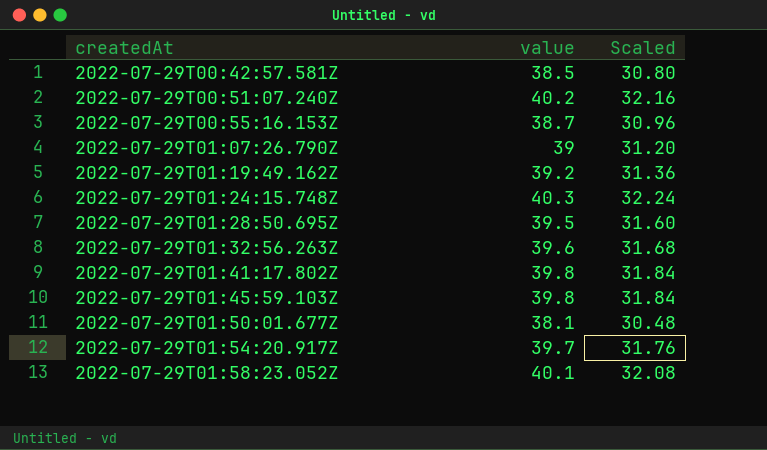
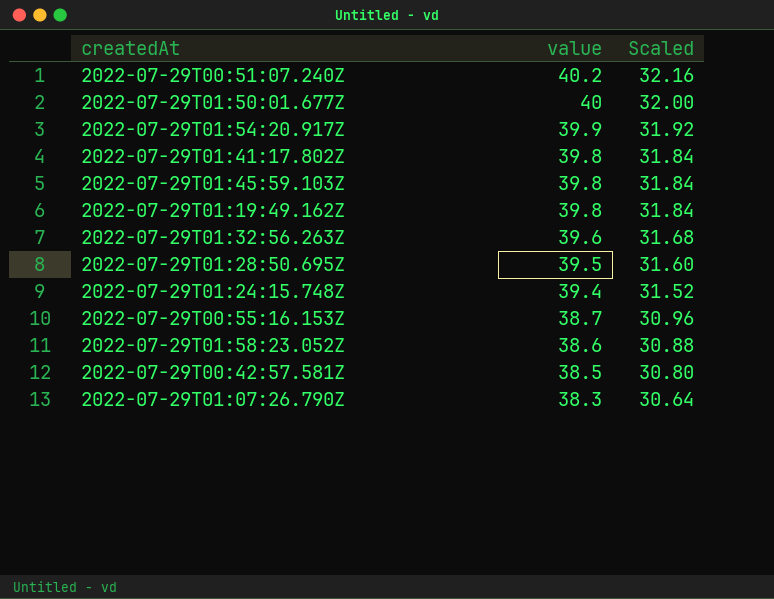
row order: createdAt ascending -> value descending
2022-07-29T01:50:01.677Z | value: 38.1 -> 40
2022-07-29T01:50:01.677Z | Scaled: 30.48 -> 32.00
2022-07-29T01:54:20.917Z | value: 39.7 -> 39.9
2022-07-29T01:54:20.917Z | Scaled: 31.76 -> 31.92
2022-07-29T01:19:49.162Z | value: 39.2 -> 39.8
2022-07-29T01:19:49.162Z | Scaled: 31.36 -> 31.84
2022-07-29T01:24:15.748Z | value: 40.3 -> 39.4
2022-07-29T01:24:15.748Z | Scaled: 32.24 -> 31.52
2022-07-29T01:58:23.052Z | value: 40.1 -> 38.6
2022-07-29T01:58:23.052Z | Scaled: 32.08 -> 30.88
2022-07-29T01:07:26.790Z | value: 39 -> 38.3
2022-07-29T01:07:26.790Z | Scaled: 31.20 -> 30.64

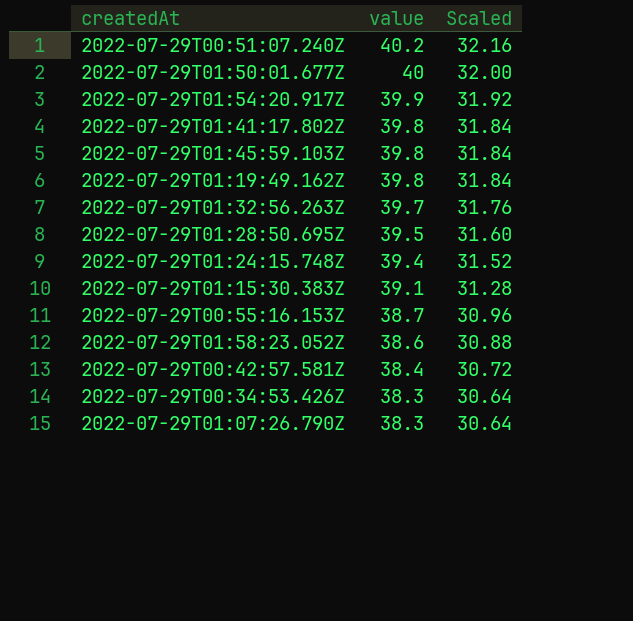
2022-07-29T01:32:56.263Z | value: 39.6 -> 39.7
2022-07-29T01:32:56.263Z | Scaled: 31.68 -> 31.76
row 2022-07-29T01:15:30.383Z: none -> 39.1 | 31.28
2022-07-29T00:42:57.581Z | value: 38.5 -> 38.4
2022-07-29T00:42:57.581Z | Scaled: 30.80 -> 30.72
row 2022-07-29T00:34:53.426Z: none -> 38.3 | 30.64

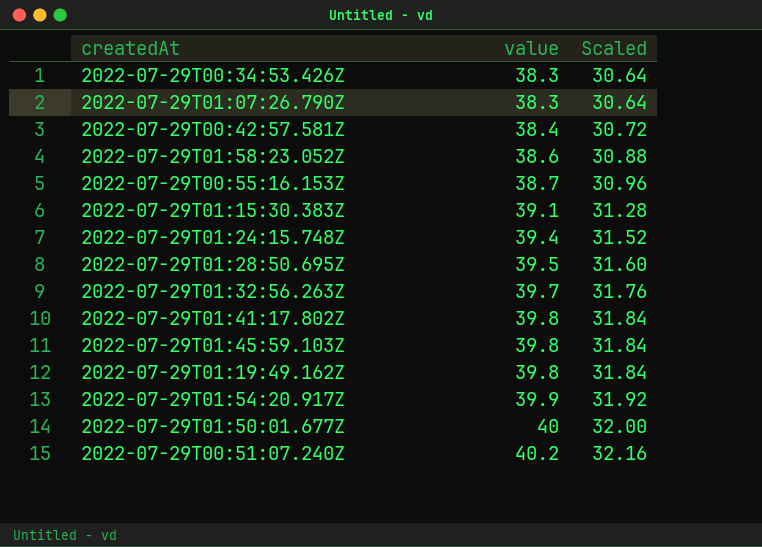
row order: value descending -> value ascending

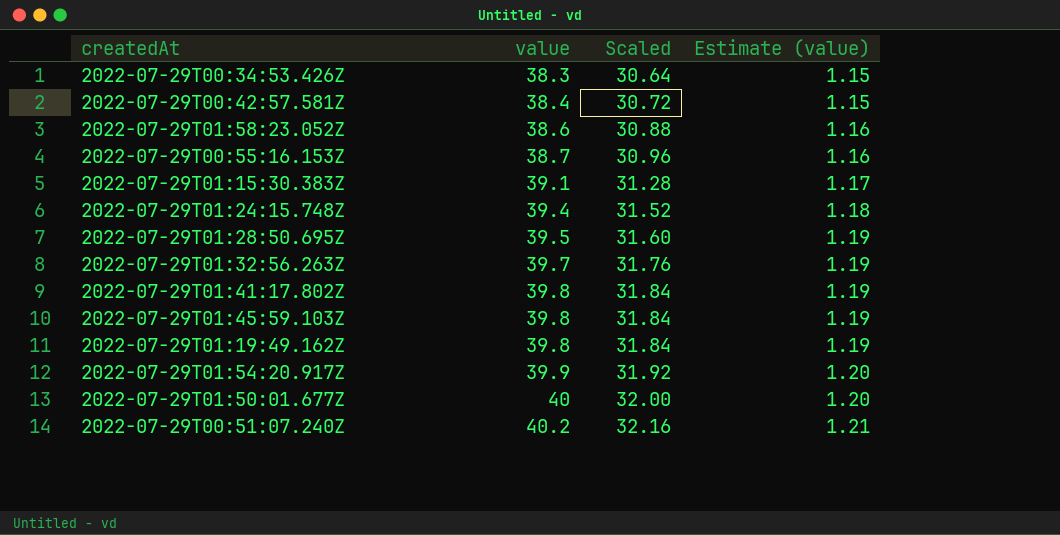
column Estimate (value) | formula: none -> [value] * 0.03
row 2022-07-29T01:07:26.790Z: 38.3 | 30.64 -> none

